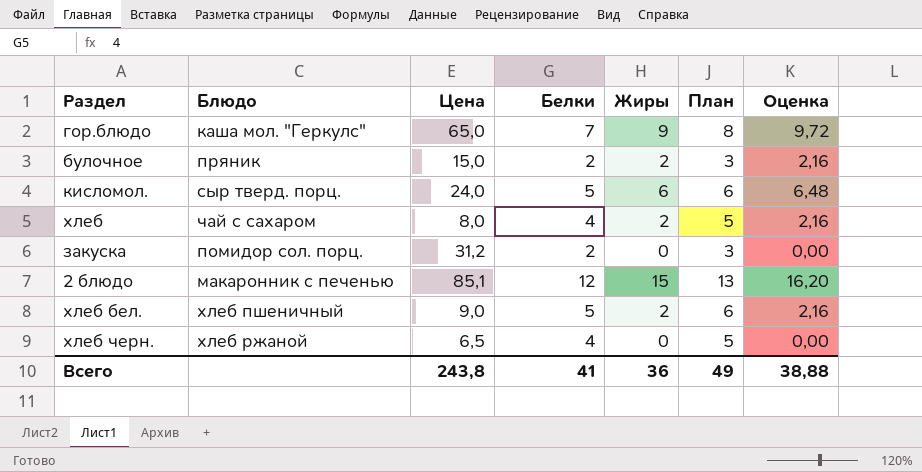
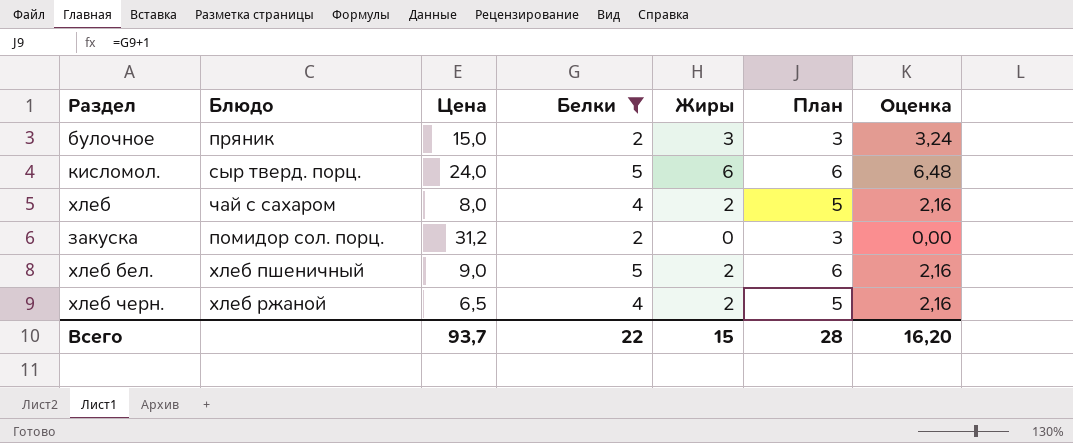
filter: none -> Белки <= 5
булочное | Жиры: 2 -> 3
булочное | Оценка: 2,16 -> 3,24
хлеб черн. | Жиры: 0 -> 2
хлеб черн. | Оценка: 0,00 -> 2,16
Всего | Цена: 243,8 -> 93,7
Всего | Белки: 41 -> 22
Всего | Жиры: 36 -> 15
Всего | План: 49 -> 28
Всего | Оценка: 38,88 -> 16,20

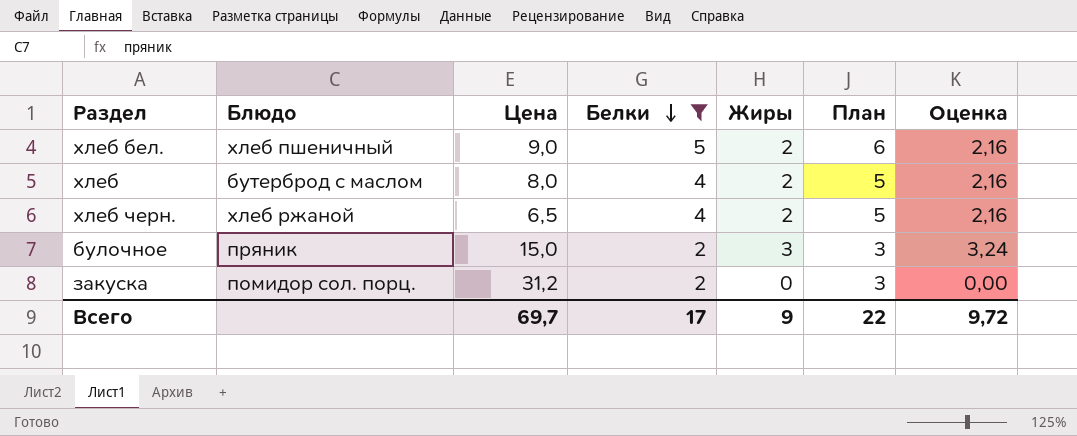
row order: none -> Белки descending
row кисломол.: сыр тверд. порц. | 24,0 | 5 | 6 | 6 | 6,48 -> none
хлеб | Блюдо: чай с сахаром -> бутерброд с маслом
Всего | Цена: 93,7 -> 69,7
Всего | Белки: 22 -> 17
Всего | Жиры: 15 -> 9
Всего | План: 28 -> 22
Всего | Оценка: 16,20 -> 9,72

